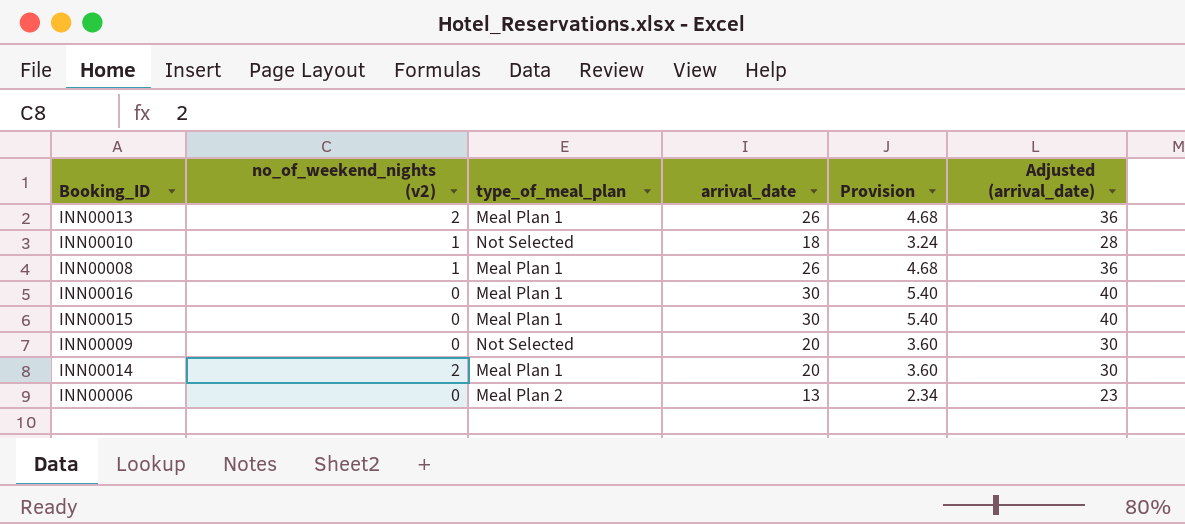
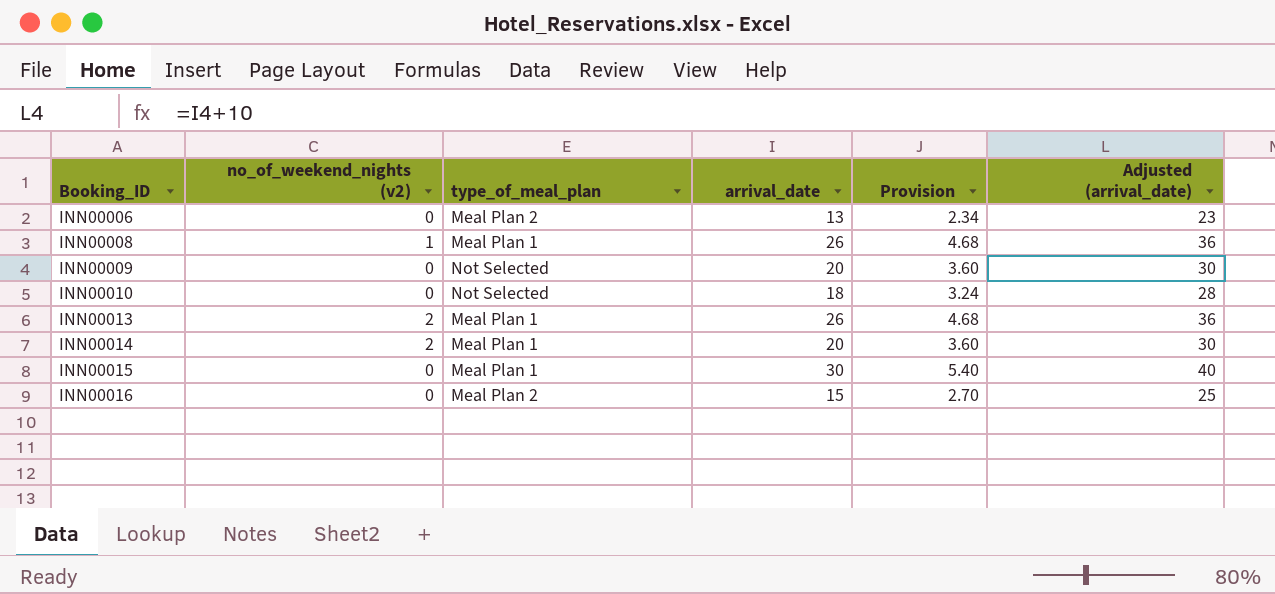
row order: none -> Booking_ID ascending
INN00010 | no_of_weekend_nights (v2): 1 -> 0
INN00016 | type_of_meal_plan: Meal Plan 1 -> Meal Plan 2
INN00016 | arrival_date: 30 -> 15
INN00016 | Provision: 5.40 -> 2.70
INN00016 | Adjusted (arrival_date): 40 -> 25

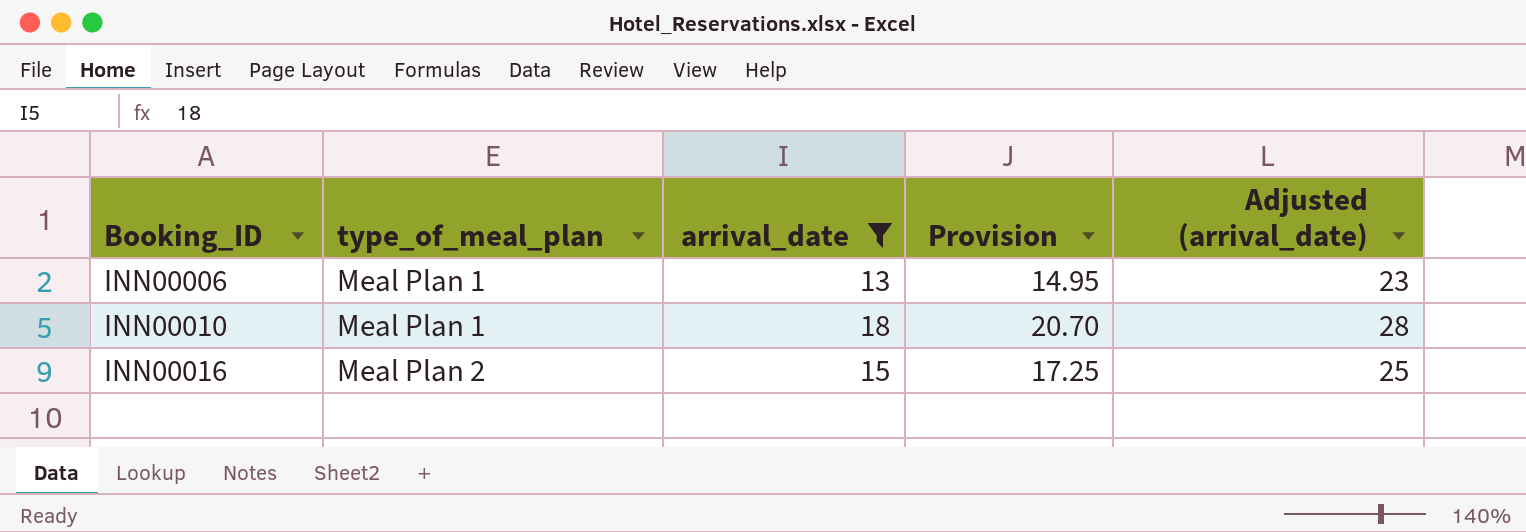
filter: none -> arrival_date <= 18
column no_of_weekend_nights (v2) | position: 2 -> none
column Provision | formula: [arrival_date] * 0.18 -> [arrival_date] * 1.15
INN00006 | type_of_meal_plan: Meal Plan 2 -> Meal Plan 1
INN00010 | type_of_meal_plan: Not Selected -> Meal Plan 1

